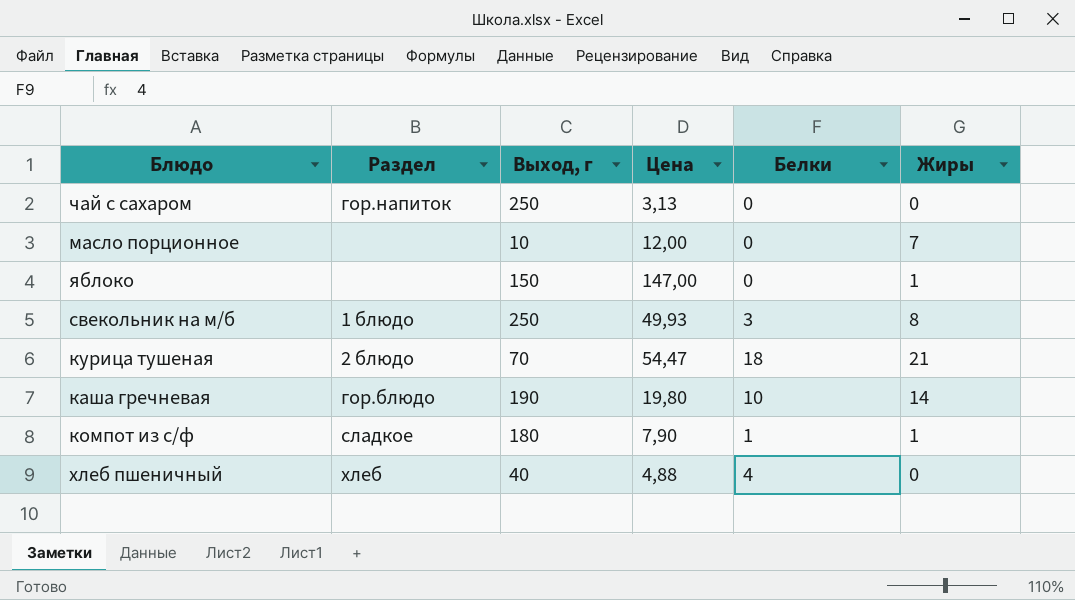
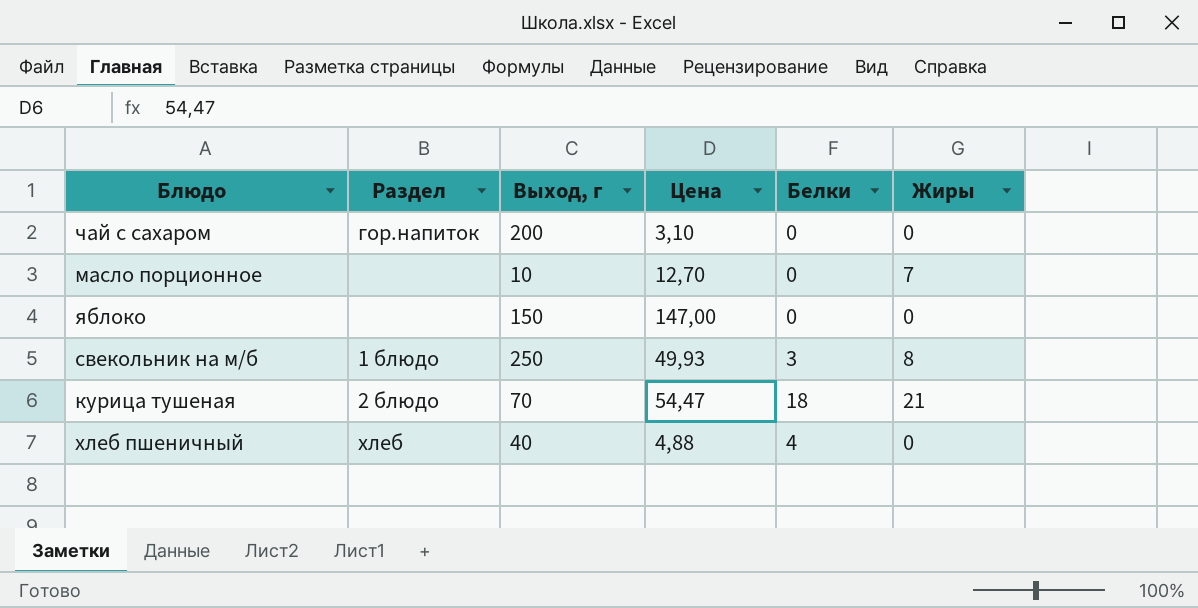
row каша гречневая: гор.блюдо | 190 | 19,80 | 10 | 14 -> none
row компот из с/ф: сладкое | 180 | 7,90 | 1 | 1 -> none
чай с сахаром | Выход, г: 250 -> 200
чай с сахаром | Цена: 3,13 -> 3,10
масло порционное | Цена: 12,00 -> 12,70
яблоко | Жиры: 1 -> 0

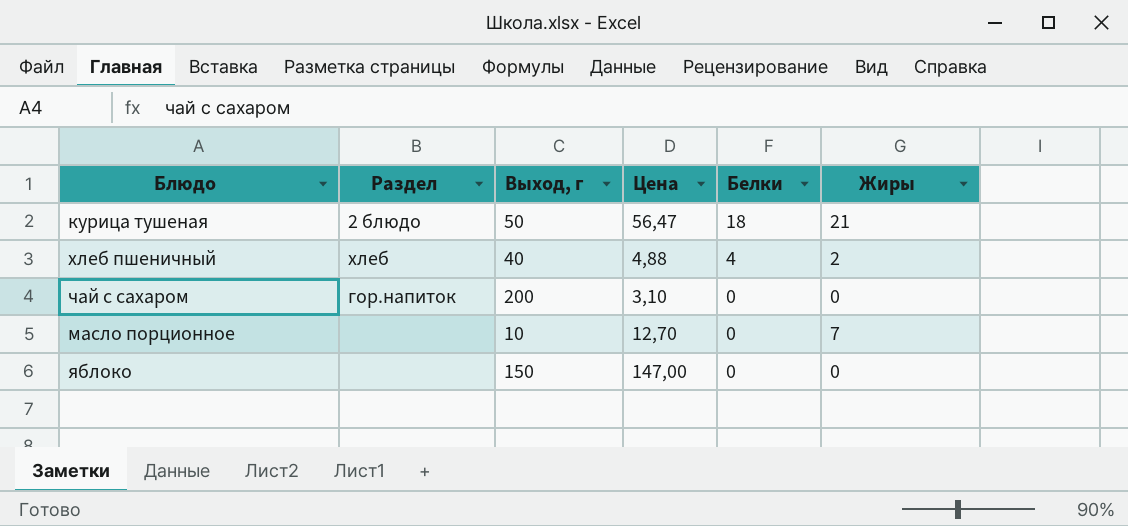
row order: none -> Белки descending
row свекольник на м/б: 1 блюдо | 250 | 49,93 | 3 | 8 -> none
курица тушеная | Выход, г: 70 -> 50
курица тушеная | Цена: 54,47 -> 56,47
хлеб пшеничный | Жиры: 0 -> 2

